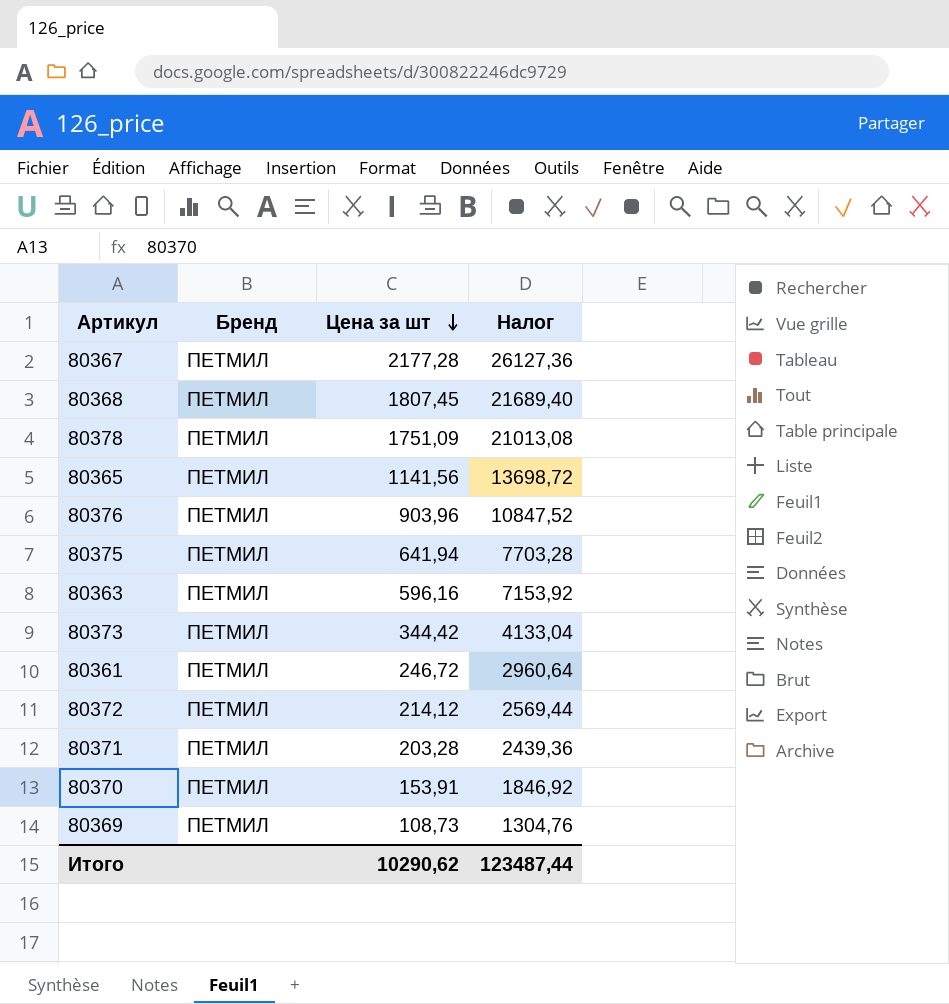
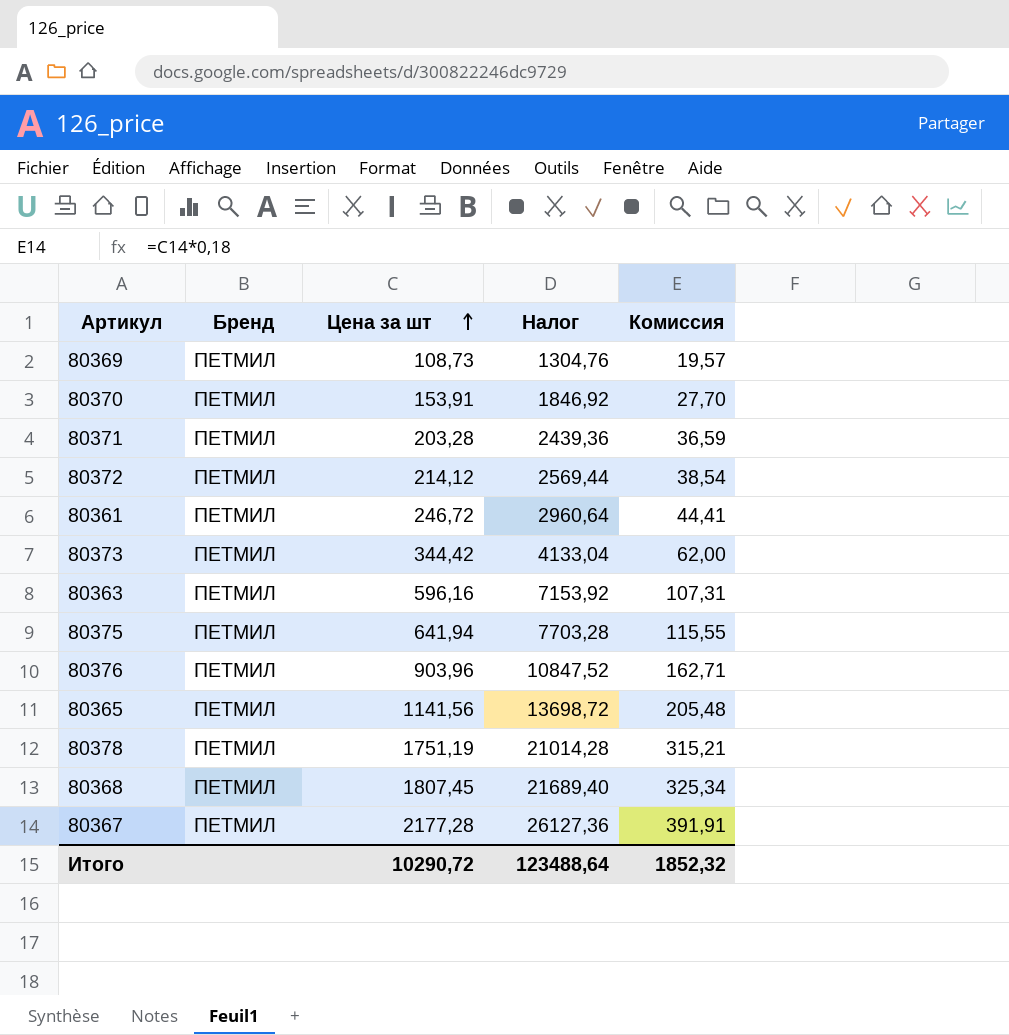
row order: Цена за шт descending -> Цена за шт ascending
column Комиссия | formula: none -> [Цена за шт] * 0,18
80378 | Цена за шт: 1751,09 -> 1751,19
80378 | Налог: 21013,08 -> 21014,28
Итого | Цена за шт: 10290,62 -> 10290,72
Итого | Налог: 123487,44 -> 123488,64

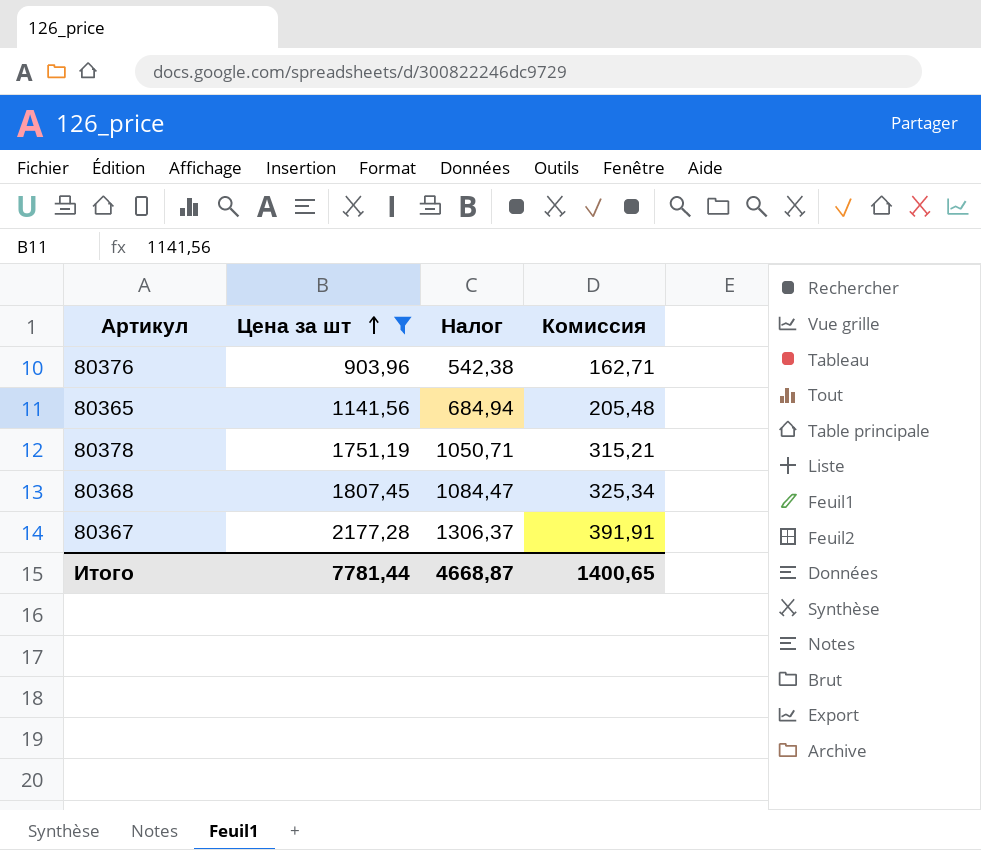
filter: none -> Цена за шт >= 903,96
column Бренд | position: 2 -> none
column Налог | formula: [Цена за шт] * 12 -> [Цена за шт] * 0,6
Итого | Цена за шт: 10290,72 -> 7781,44
Итого | Налог: 123488,64 -> 4668,87
Итого | Комиссия: 1852,32 -> 1400,65

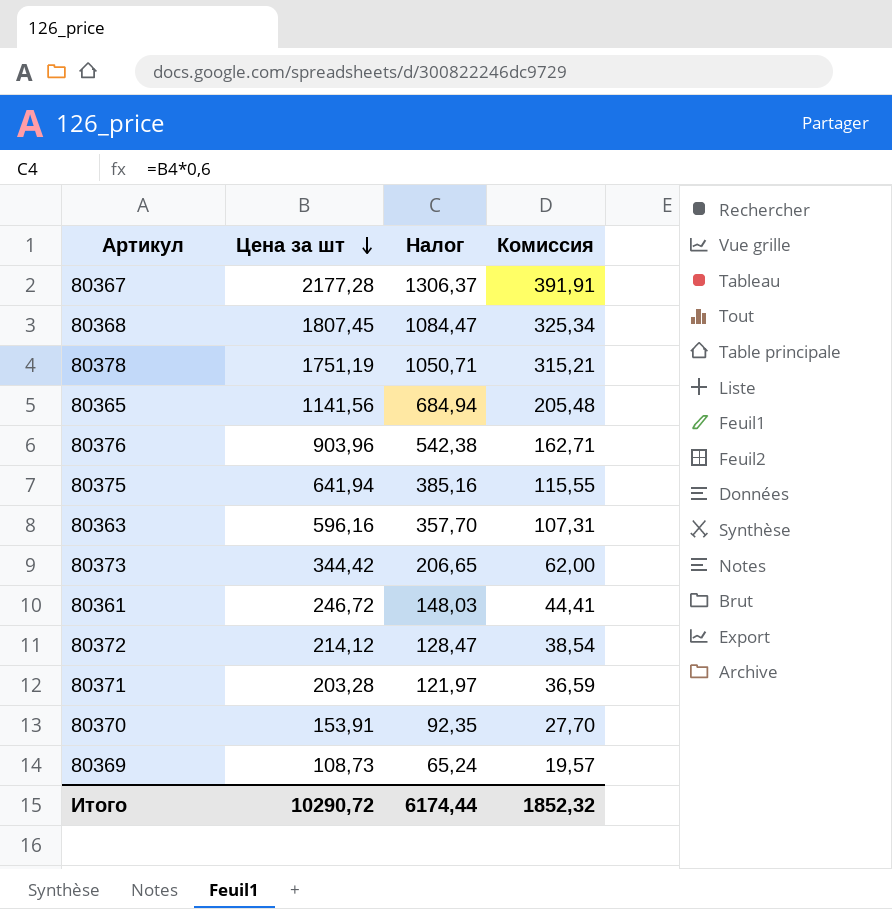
filter: Цена за шт >= 903,96 -> none
row order: Цена за шт ascending -> Цена за шт descending
Итого | Цена за шт: 7781,44 -> 10290,72
Итого | Налог: 4668,87 -> 6174,44
Итого | Комиссия: 1400,65 -> 1852,32

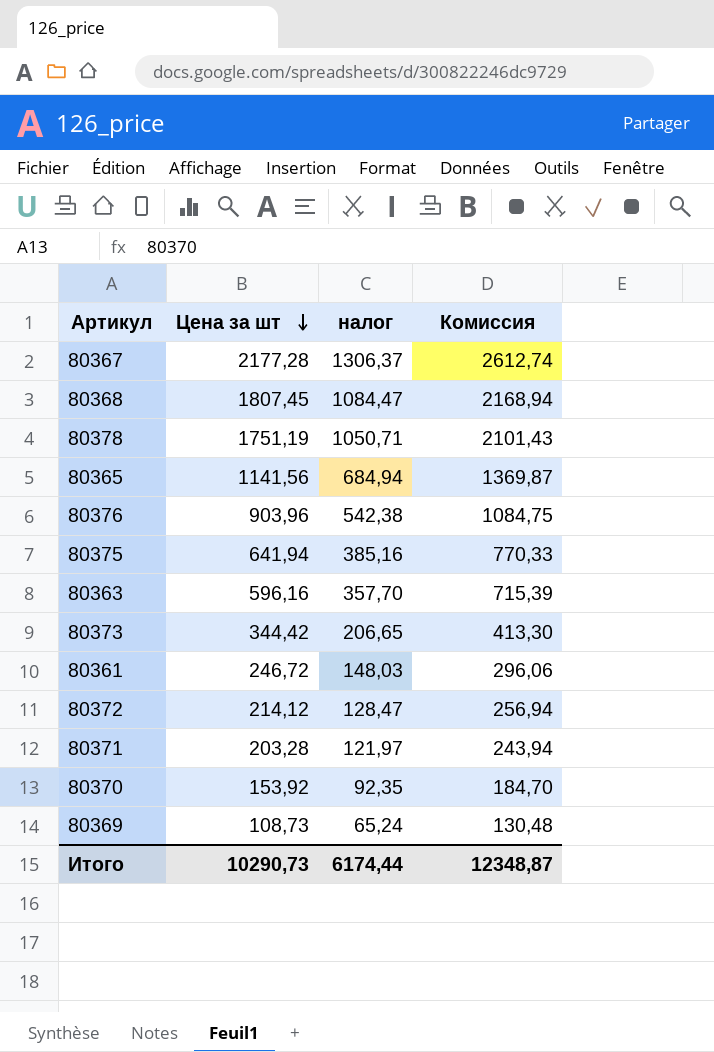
column name: Налог -> налог
column Комиссия | formula: [Цена за шт] * 0,18 -> [Цена за шт] * 1,2
80370 | Цена за шт: 153,91 -> 153,92
Итого | Цена за шт: 10290,72 -> 10290,73
Итого | Комиссия: 1852,32 -> 12348,87

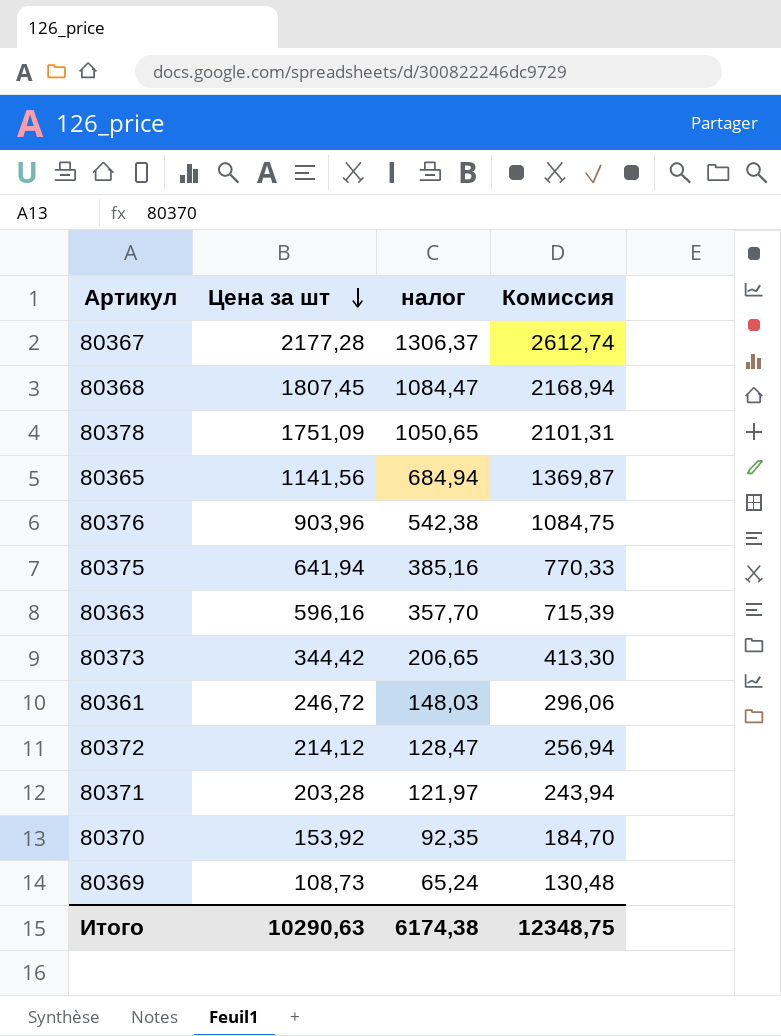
80378 | Цена за шт: 1751,19 -> 1751,09
80378 | налог: 1050,71 -> 1050,65
80378 | Комиссия: 2101,43 -> 2101,31
Итого | Цена за шт: 10290,73 -> 10290,63
Итого | налог: 6174,44 -> 6174,38
Итого | Комиссия: 12348,87 -> 12348,75

